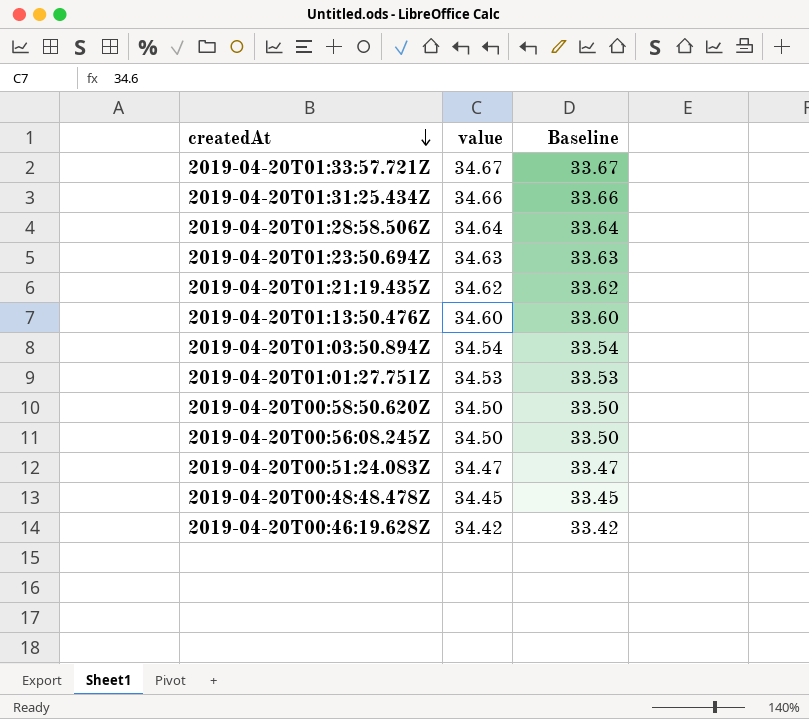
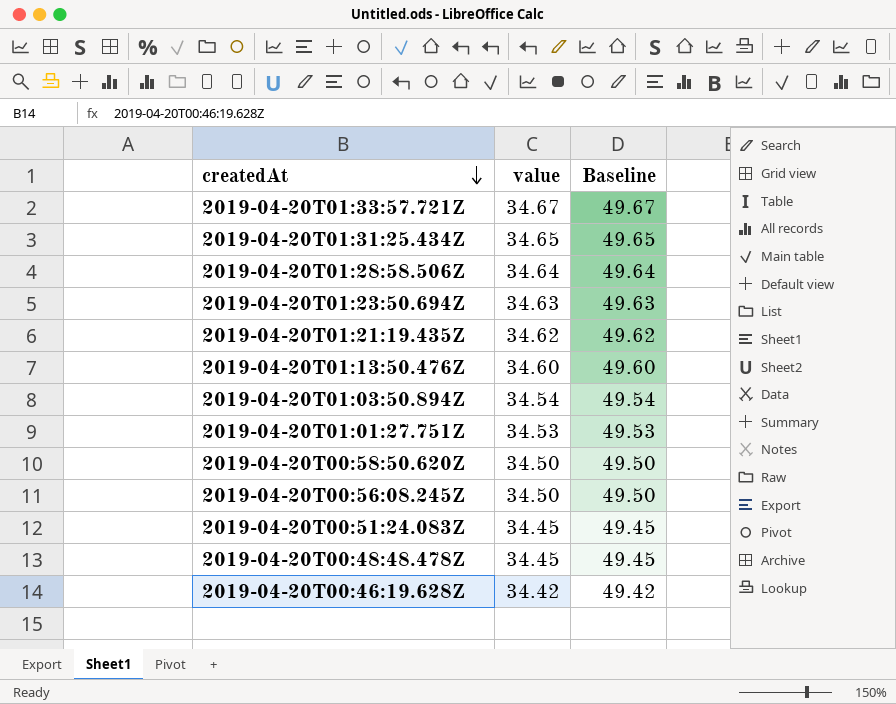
column Baseline | formula: [value] - 1 -> [value] + 15
2019-04-20T01:31:25.434Z | value: 34.66 -> 34.65
2019-04-20T00:51:24.083Z | value: 34.47 -> 34.45

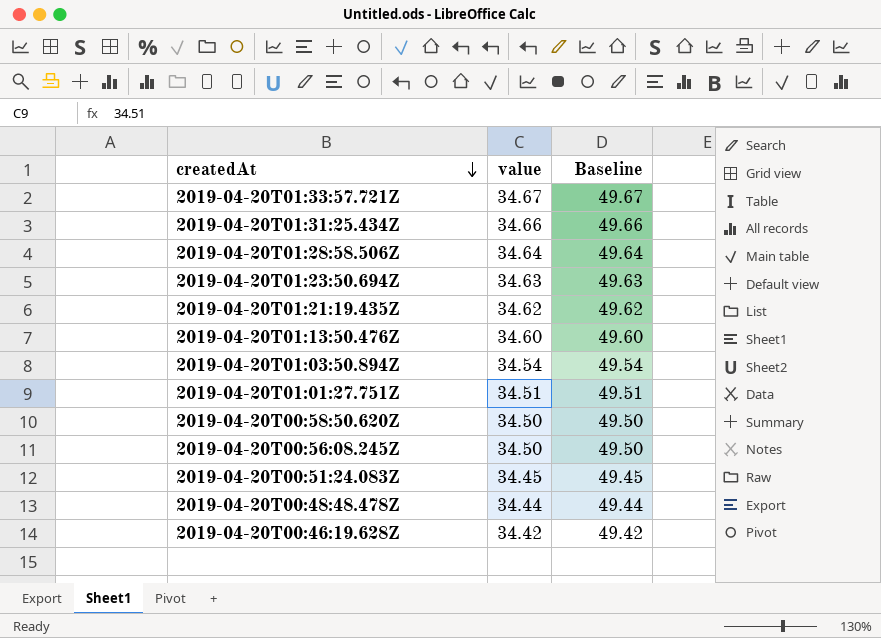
2019-04-20T01:31:25.434Z | value: 34.65 -> 34.66
2019-04-20T01:31:25.434Z | Baseline: 49.65 -> 49.66
2019-04-20T01:01:27.751Z | value: 34.53 -> 34.51
2019-04-20T01:01:27.751Z | Baseline: 49.53 -> 49.51
2019-04-20T00:48:48.478Z | value: 34.45 -> 34.44
2019-04-20T00:48:48.478Z | Baseline: 49.45 -> 49.44

